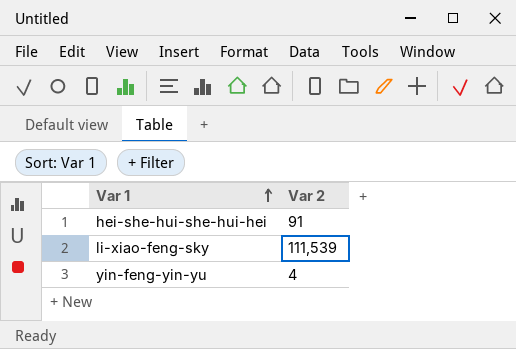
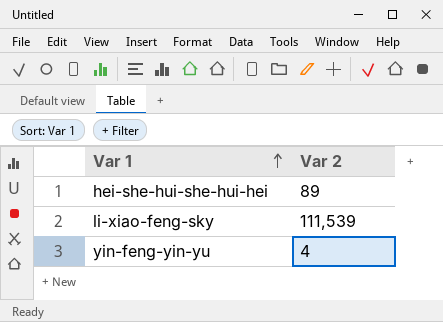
hei-she-hui-she-hui-hei | Var 2: 91 -> 89

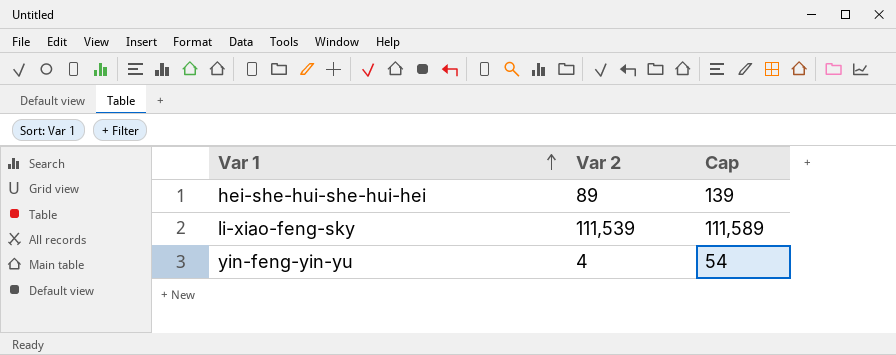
column Cap | formula: none -> [Var 2] + 50

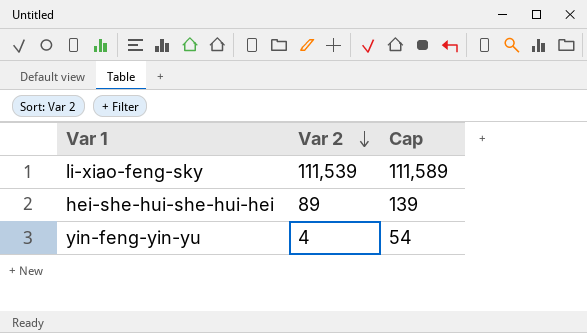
row order: Var 1 ascending -> Var 2 descending

